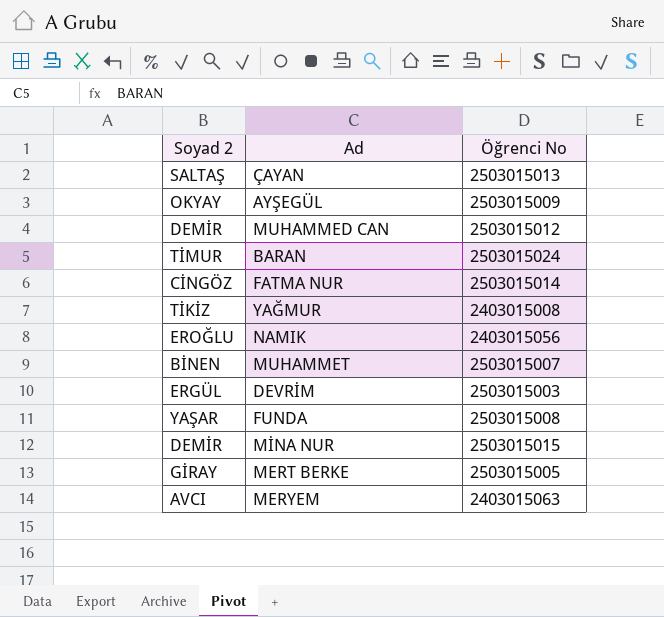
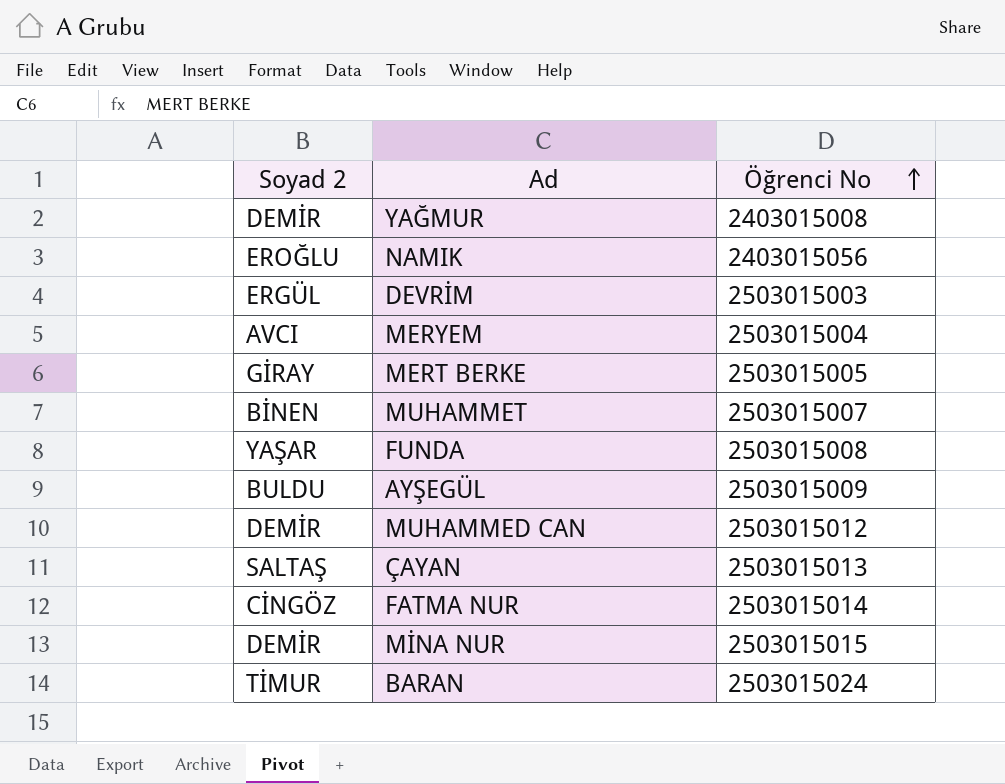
row order: none -> Öğrenci No ascending
YAĞMUR | Soyad 2: TİKİZ -> DEMİR
MERYEM | Öğrenci No: 2403015063 -> 2503015004
AYŞEGÜL | Soyad 2: OKYAY -> BULDU

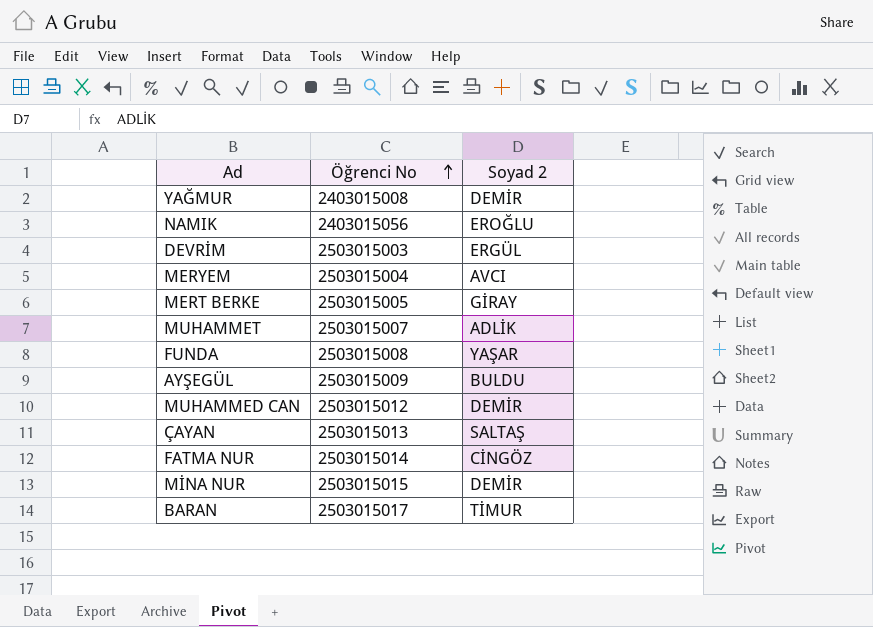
column Soyad 2 | position: 1 -> 3
MUHAMMET | Soyad 2: BİNEN -> ADLİK
BARAN | Öğrenci No: 2503015024 -> 2503015017

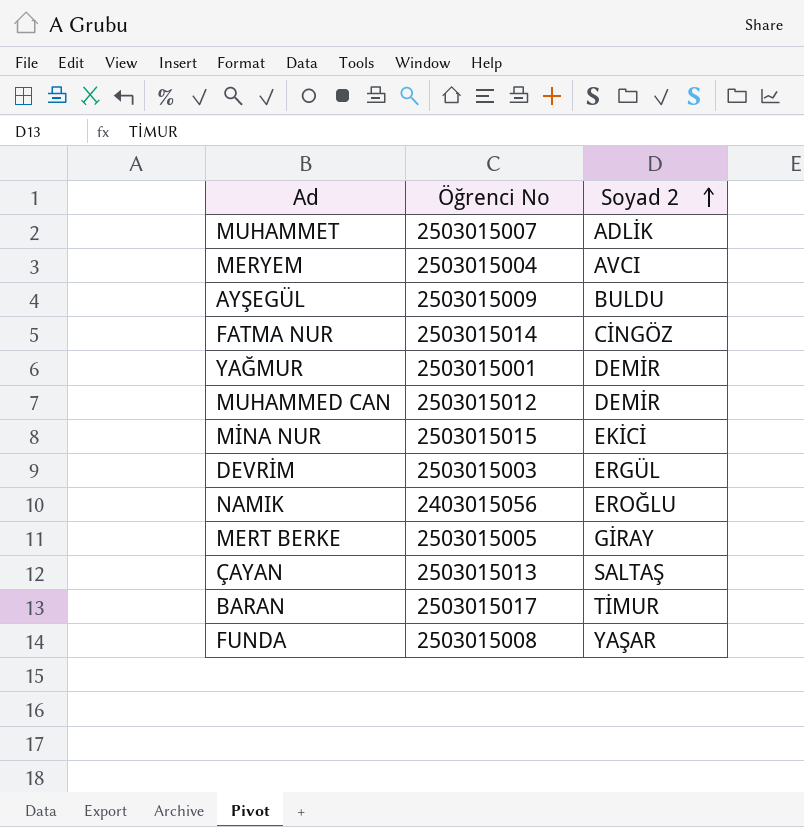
row order: Öğrenci No ascending -> Soyad 2 ascending
YAĞMUR | Öğrenci No: 2403015008 -> 2503015001
MİNA NUR | Soyad 2: DEMİR -> EKİCİ

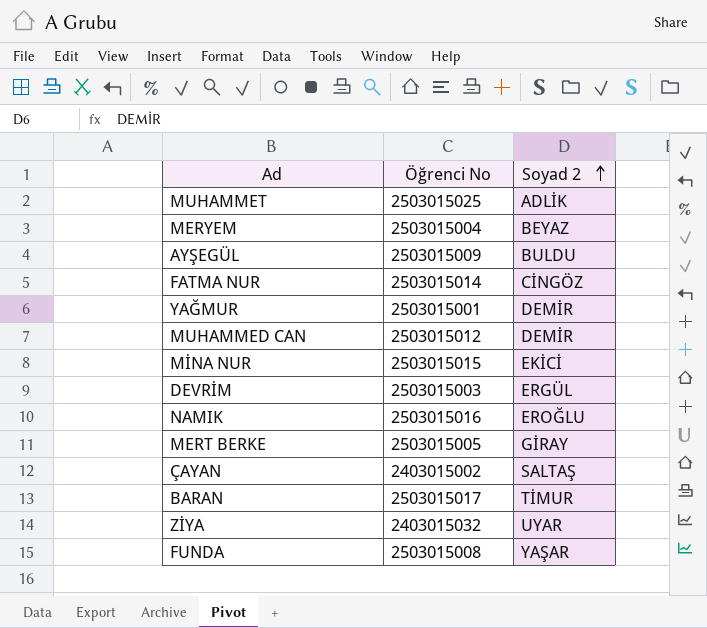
MUHAMMET | Öğrenci No: 2503015007 -> 2503015025
MERYEM | Soyad 2: AVCI -> BEYAZ
NAMIK | Öğrenci No: 2403015056 -> 2503015016
ÇAYAN | Öğrenci No: 2503015013 -> 2403015002
row ZİYA: none -> 2403015032 | UYAR

